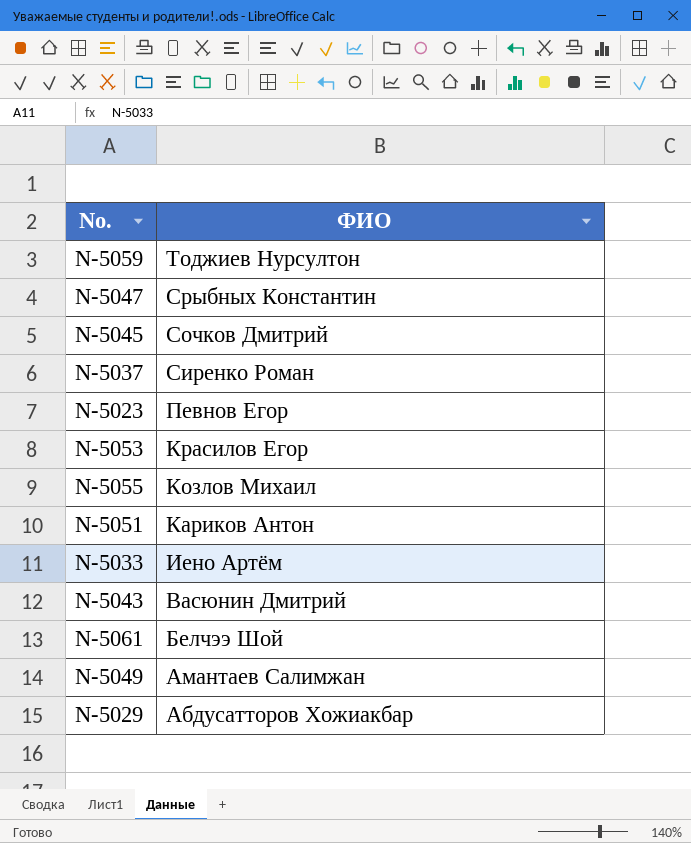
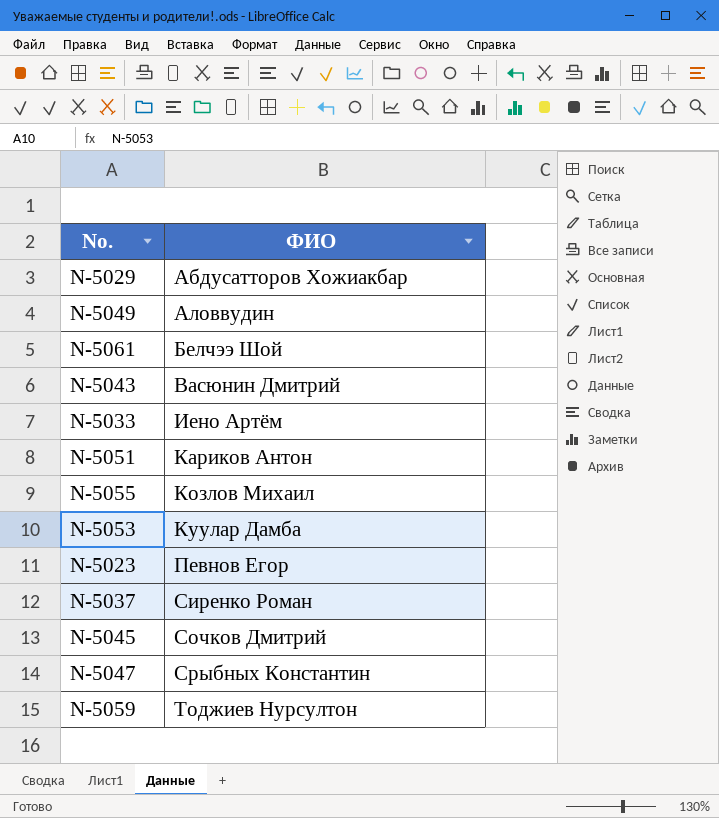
row order: ФИО descending -> ФИО ascending
N-5049 | ФИО: Амантаев Салимжан -> Аловвудин
N-5053 | ФИО: Красилов Егор -> Куулар Дамба

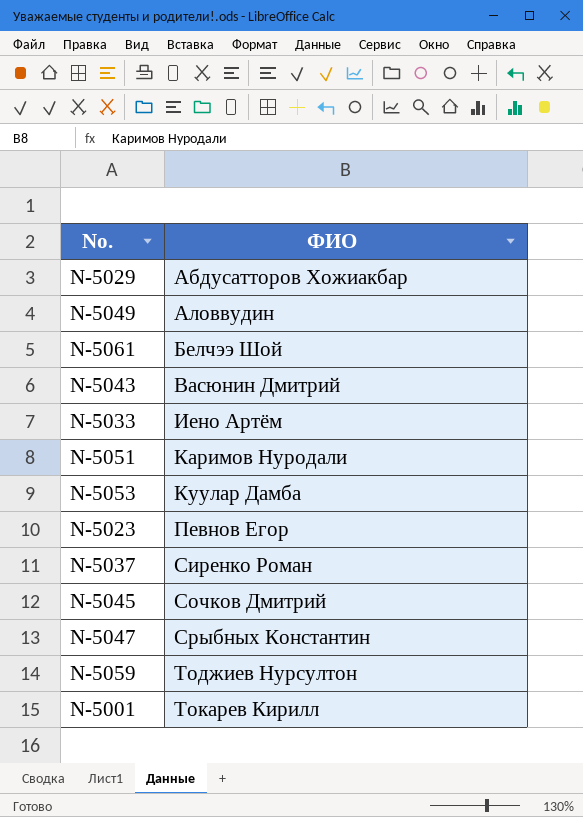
row N-5055: Козлов Михаил -> none
N-5051 | ФИО: Кариков Антон -> Каримов Нуродали
row N-5001: none -> Токарев Кирилл

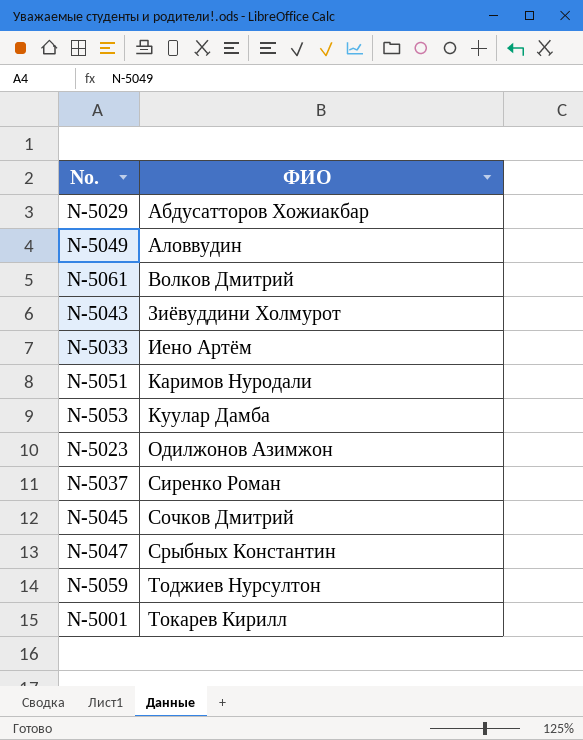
N-5061 | ФИО: Белчээ Шой -> Волков Дмитрий
N-5043 | ФИО: Васюнин Дмитрий -> Зиёвуддини Холмурот
N-5023 | ФИО: Певнов Егор -> Одилжонов Азимжон

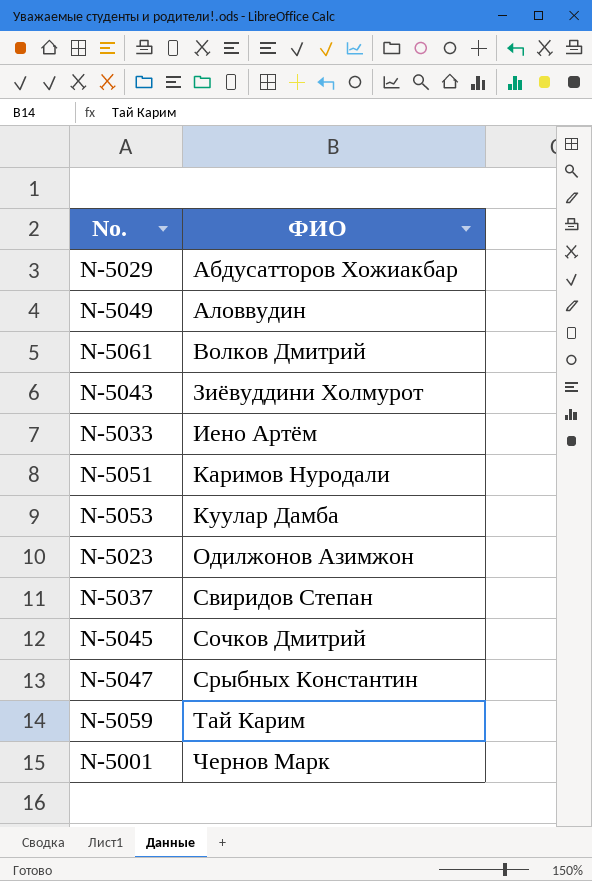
N-5037 | ФИО: Сиренко Роман -> Свиридов Степан
N-5059 | ФИО: Тоджиев Нурсултон -> Тай Карим
N-5001 | ФИО: Токарев Кирилл -> Чернов Марк

